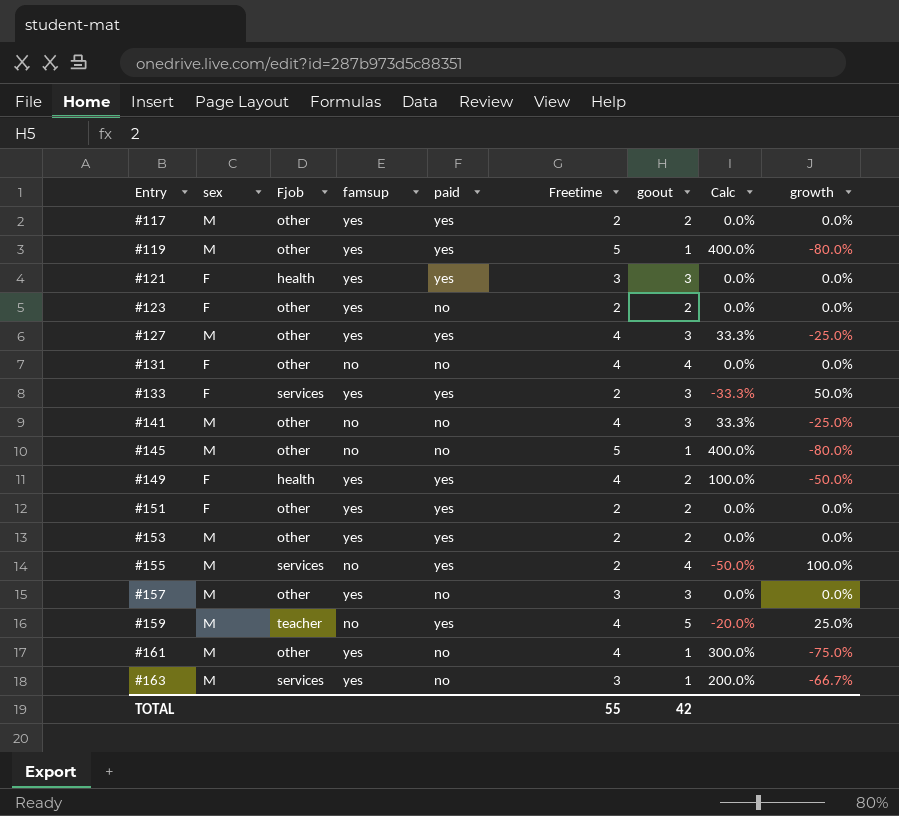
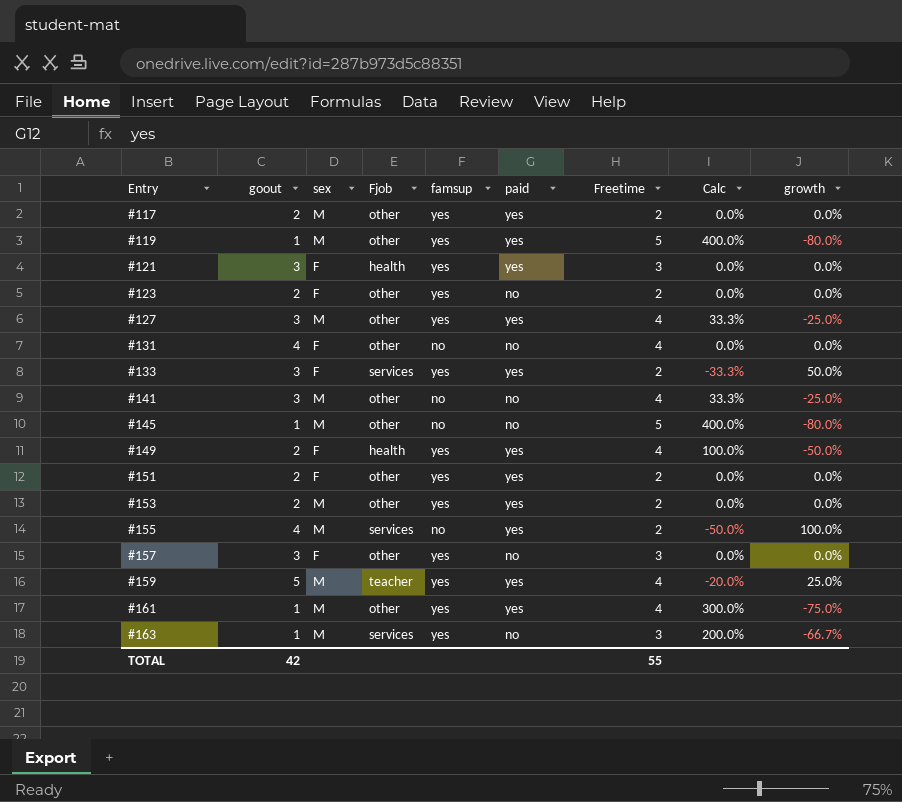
column goout | position: 7 -> 2
#157 | sex: M -> F
#159 | famsup: no -> yes
#161 | paid: no -> yes

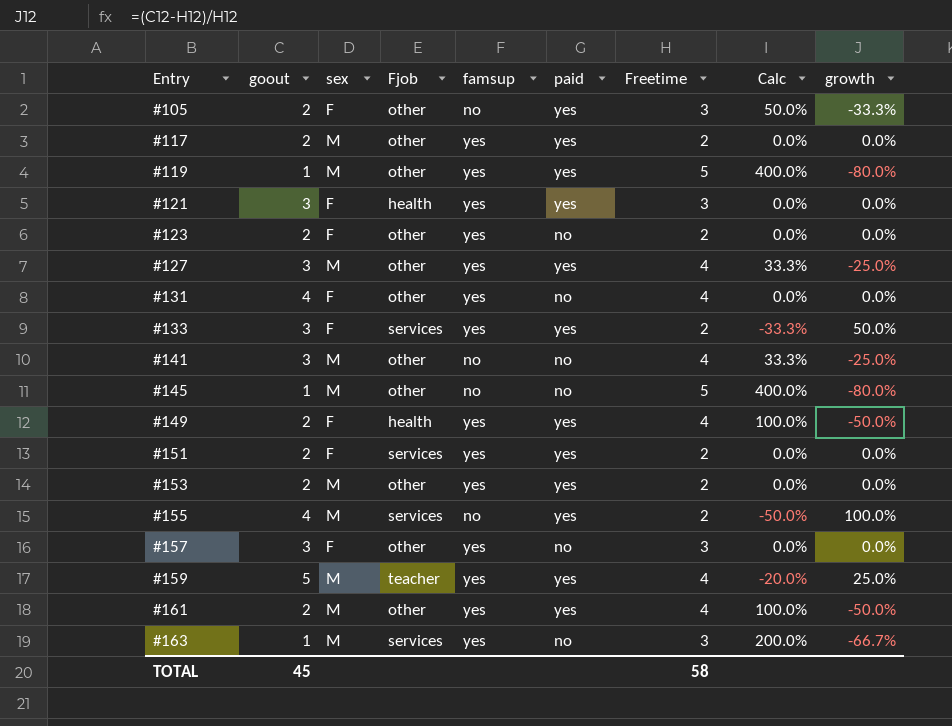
row #105: none -> 2 | F | other | no | yes | 3 | 50.0% | -33.3%
#131 | famsup: no -> yes
#151 | Fjob: other -> services
#161 | goout: 1 -> 2
#161 | Calc: 300.0% -> 100.0%
#161 | growth: -75.0% -> -50.0%
TOTAL | goout: 42 -> 45
TOTAL | Freetime: 55 -> 58

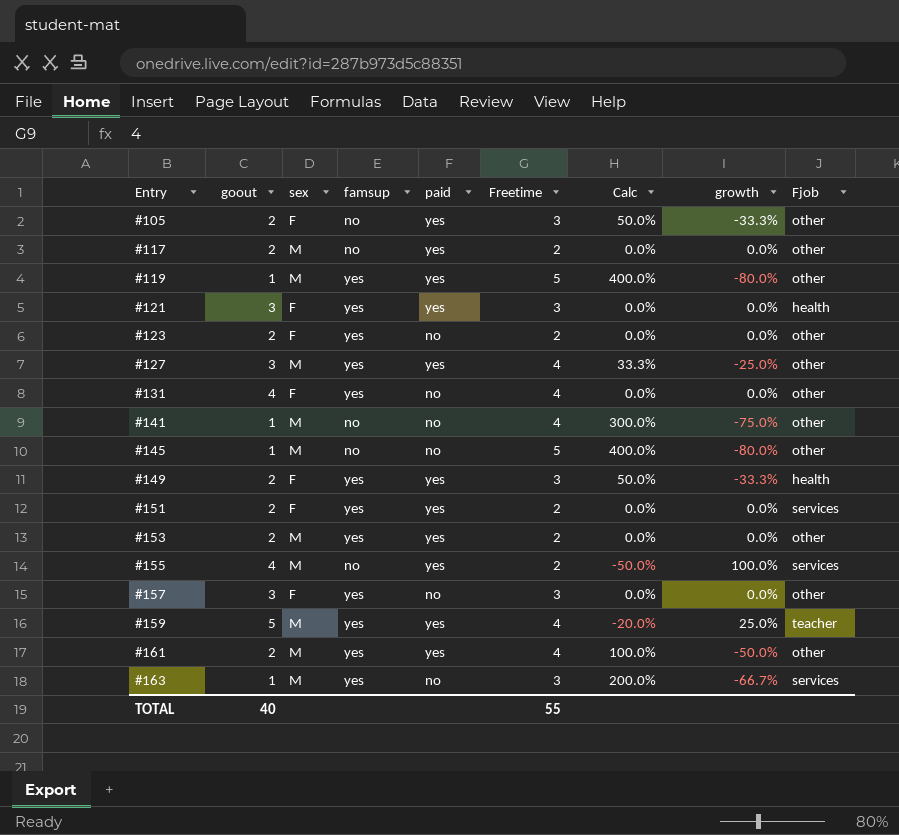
column Fjob | position: 4 -> 9
row #133: 3 | F | services | yes | yes | 2 | -33.3% | 50.0% -> none
#117 | famsup: yes -> no
#141 | goout: 3 -> 1
#141 | Calc: 33.3% -> 300.0%
#141 | growth: -25.0% -> -75.0%
#149 | Freetime: 4 -> 3
#149 | Calc: 100.0% -> 50.0%
#149 | growth: -50.0% -> -33.3%
TOTAL | goout: 45 -> 40
TOTAL | Freetime: 58 -> 55

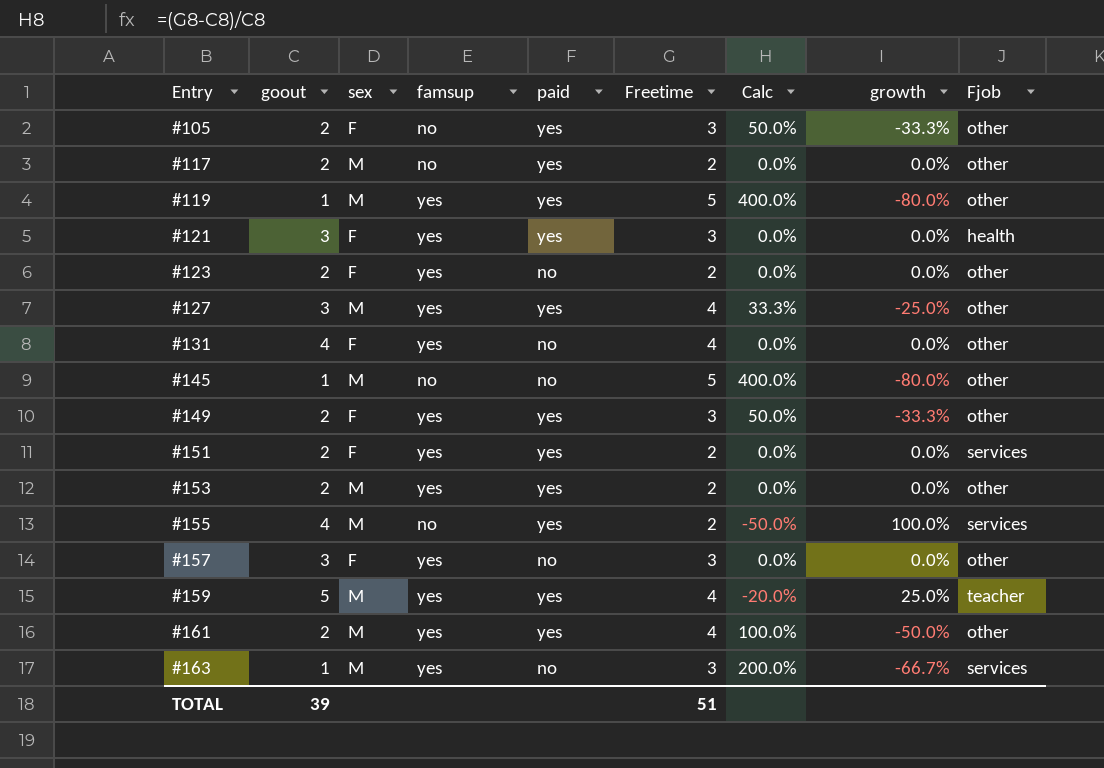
row #141: 1 | M | no | no | 4 | 300.0% | -75.0% | other -> none
#149 | Fjob: health -> other
TOTAL | goout: 40 -> 39
TOTAL | Freetime: 55 -> 51

